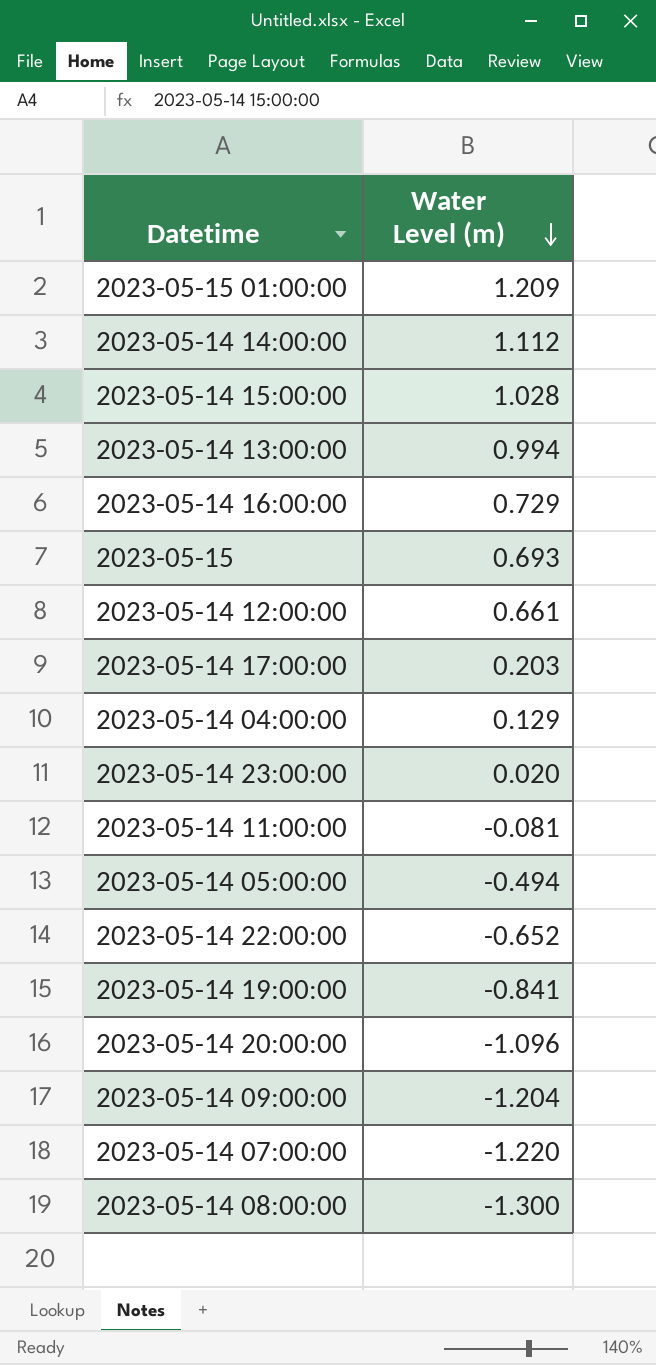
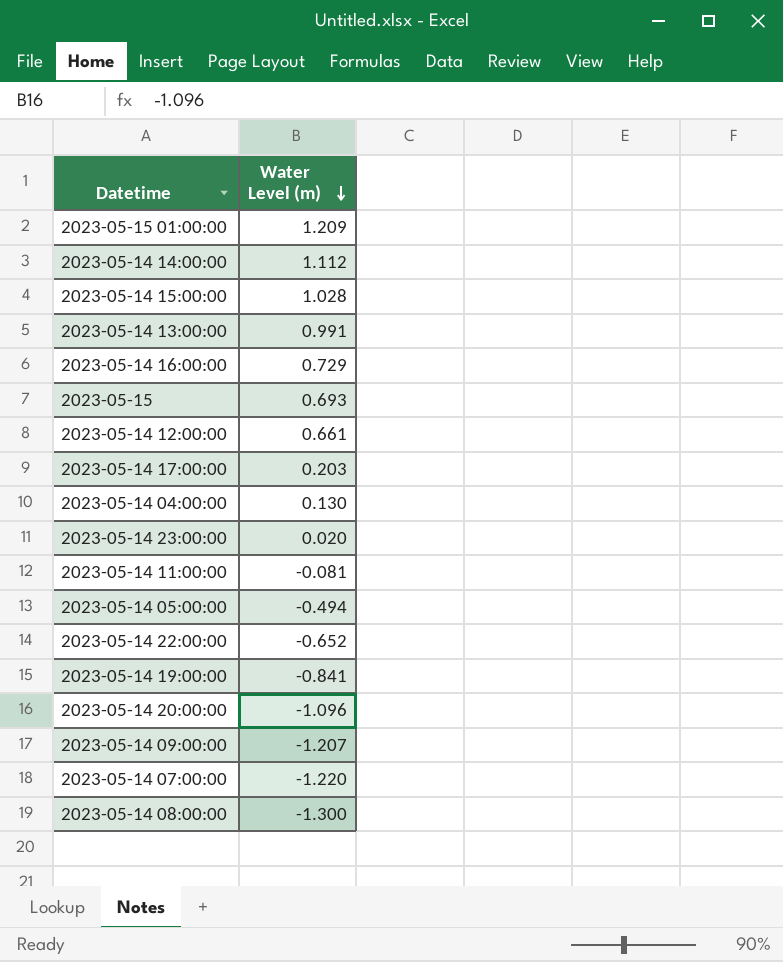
2023-05-14 13:00:00 | Water Level (m): 0.994 -> 0.991
2023-05-14 04:00:00 | Water Level (m): 0.129 -> 0.130
2023-05-14 09:00:00 | Water Level (m): -1.204 -> -1.207

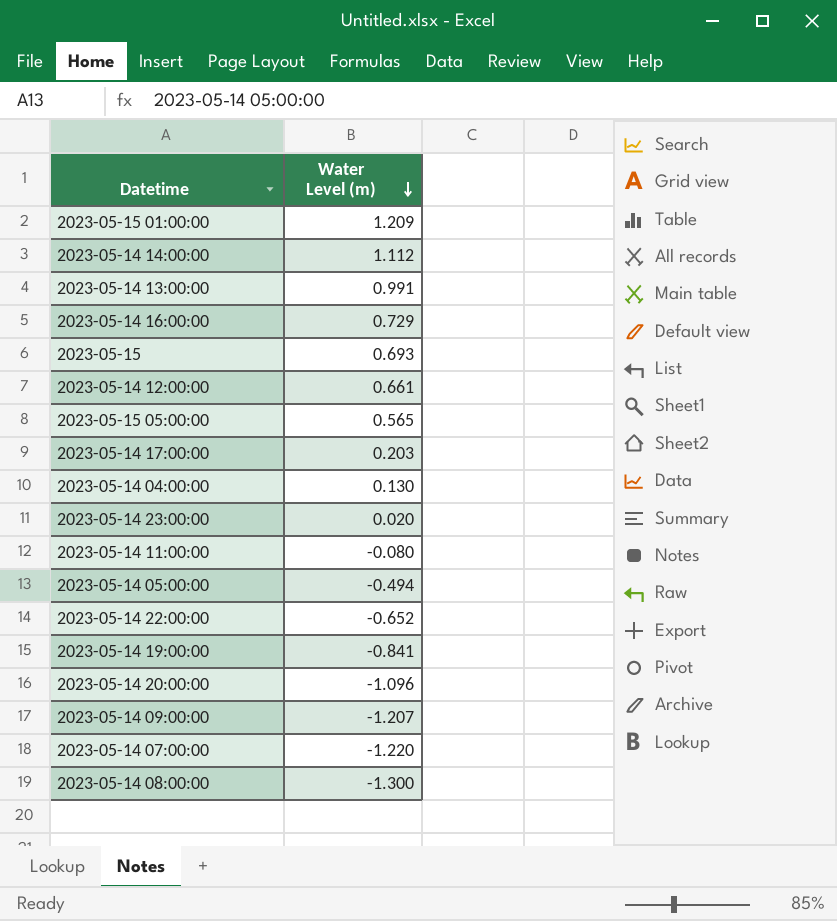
row 2023-05-14 15:00:00: 1.028 -> none
row 2023-05-15 05:00:00: none -> 0.565
2023-05-14 11:00:00 | Water Level (m): -0.081 -> -0.080

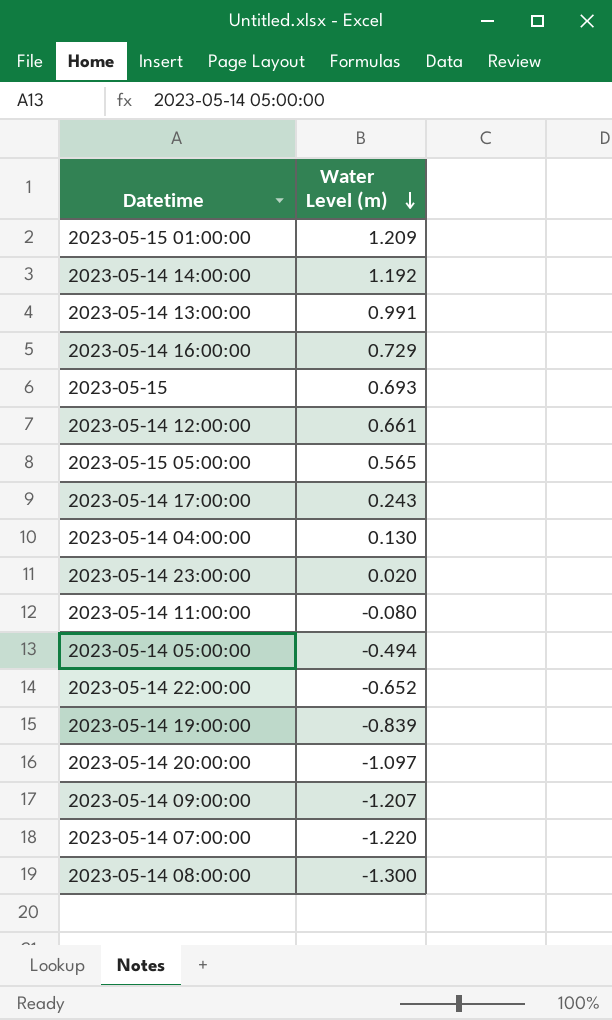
2023-05-14 14:00:00 | Water Level (m): 1.112 -> 1.192
2023-05-14 17:00:00 | Water Level (m): 0.203 -> 0.243
2023-05-14 19:00:00 | Water Level (m): -0.841 -> -0.839
2023-05-14 20:00:00 | Water Level (m): -1.096 -> -1.097

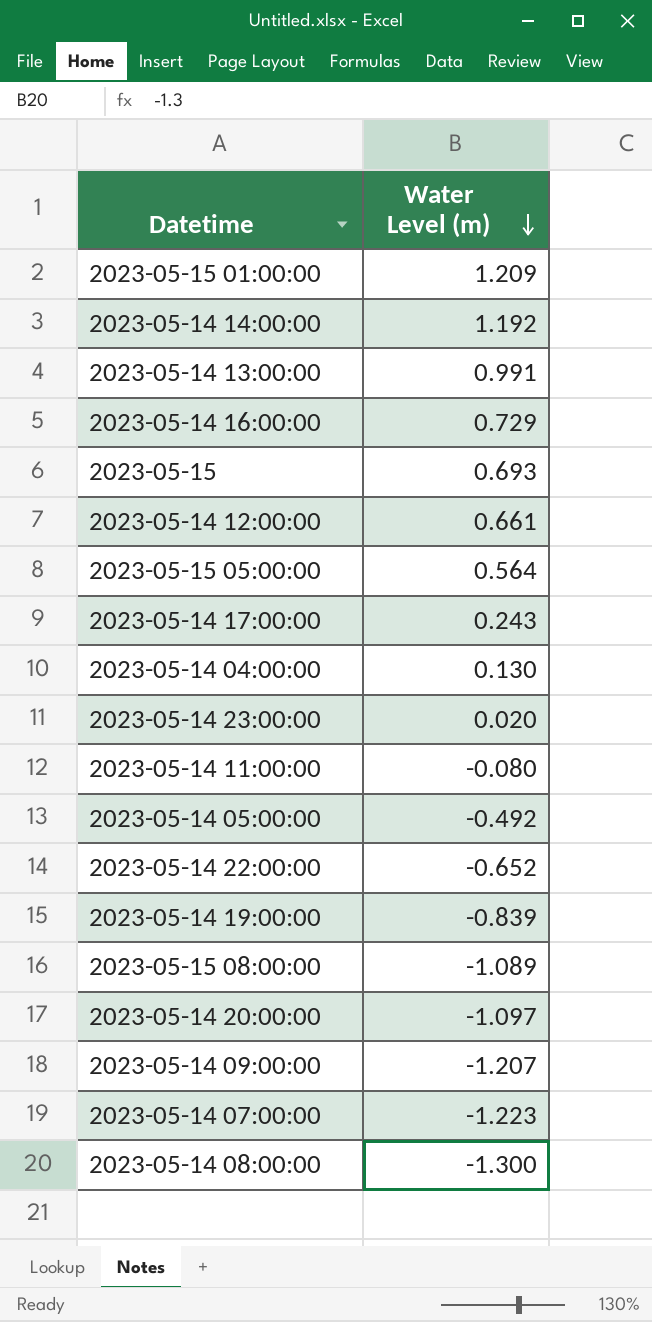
2023-05-15 05:00:00 | Water Level (m): 0.565 -> 0.564
2023-05-14 05:00:00 | Water Level (m): -0.494 -> -0.492
row 2023-05-15 08:00:00: none -> -1.089
2023-05-14 07:00:00 | Water Level (m): -1.220 -> -1.223

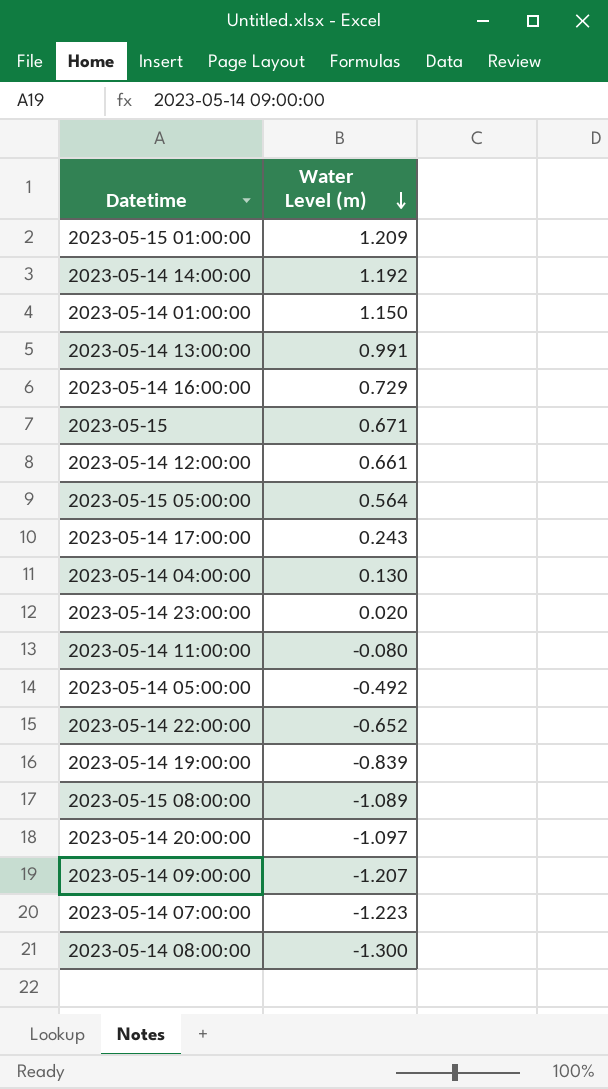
row 2023-05-14 01:00:00: none -> 1.150
2023-05-15 | Water Level (m): 0.693 -> 0.671

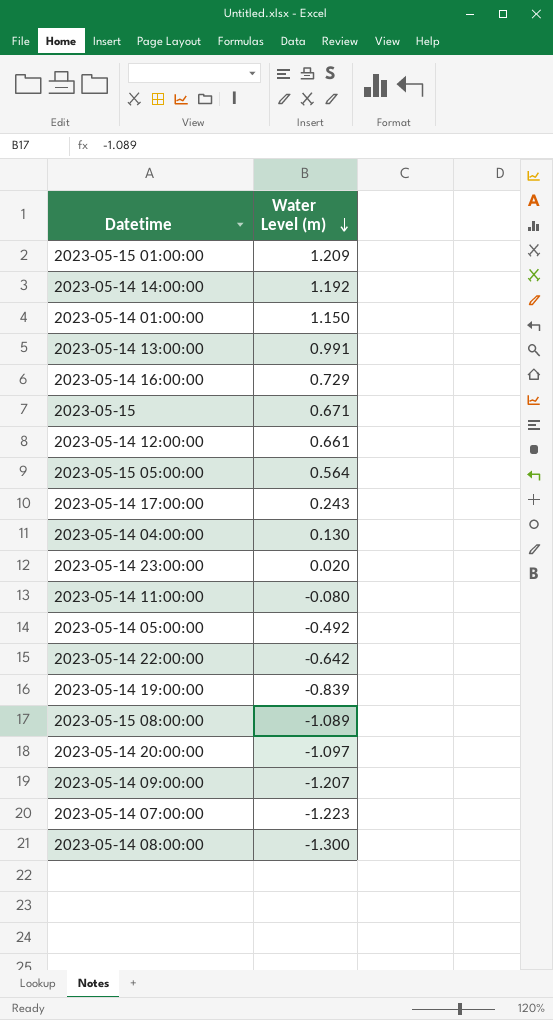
2023-05-14 22:00:00 | Water Level (m): -0.652 -> -0.642

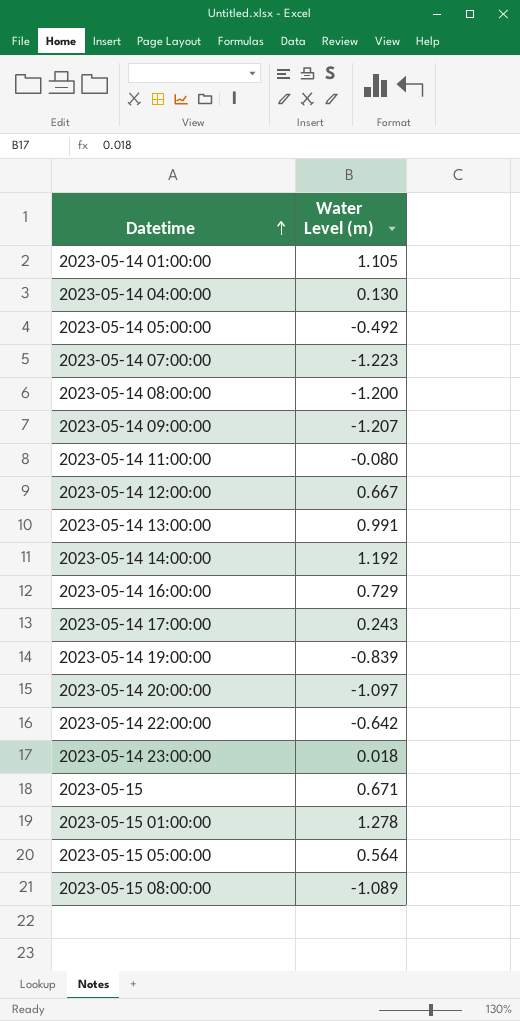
row order: Water Level (m) descending -> Datetime ascending
2023-05-14 01:00:00 | Water Level (m): 1.150 -> 1.105
2023-05-14 08:00:00 | Water Level (m): -1.300 -> -1.200
2023-05-14 12:00:00 | Water Level (m): 0.661 -> 0.667
2023-05-14 23:00:00 | Water Level (m): 0.020 -> 0.018
2023-05-15 01:00:00 | Water Level (m): 1.209 -> 1.278

